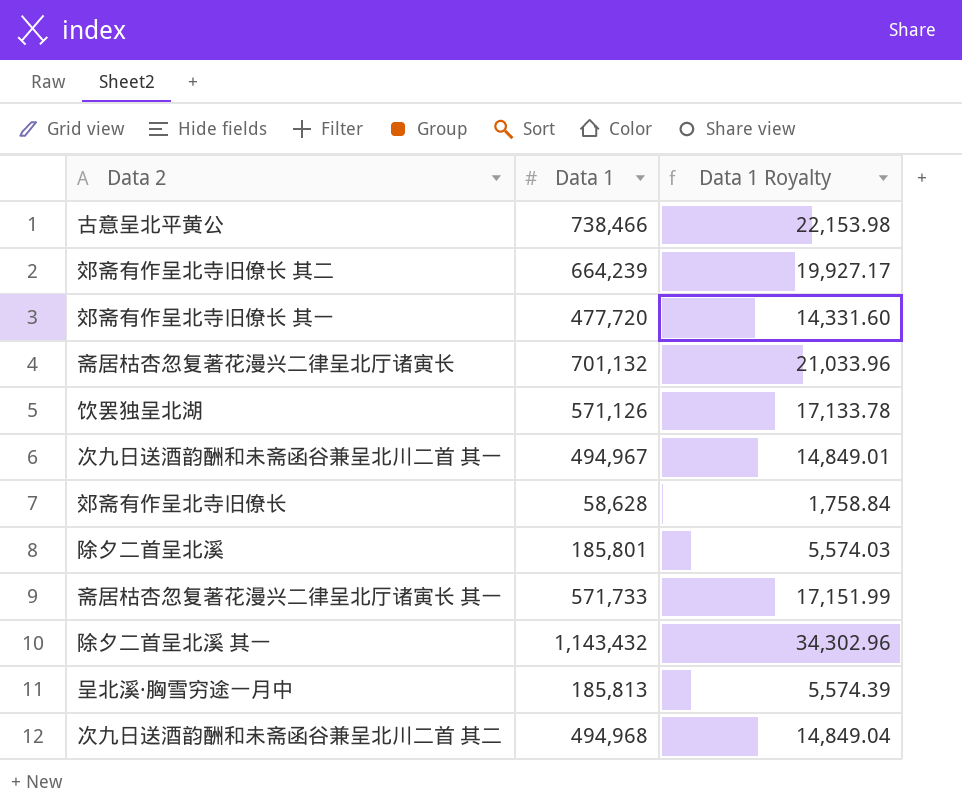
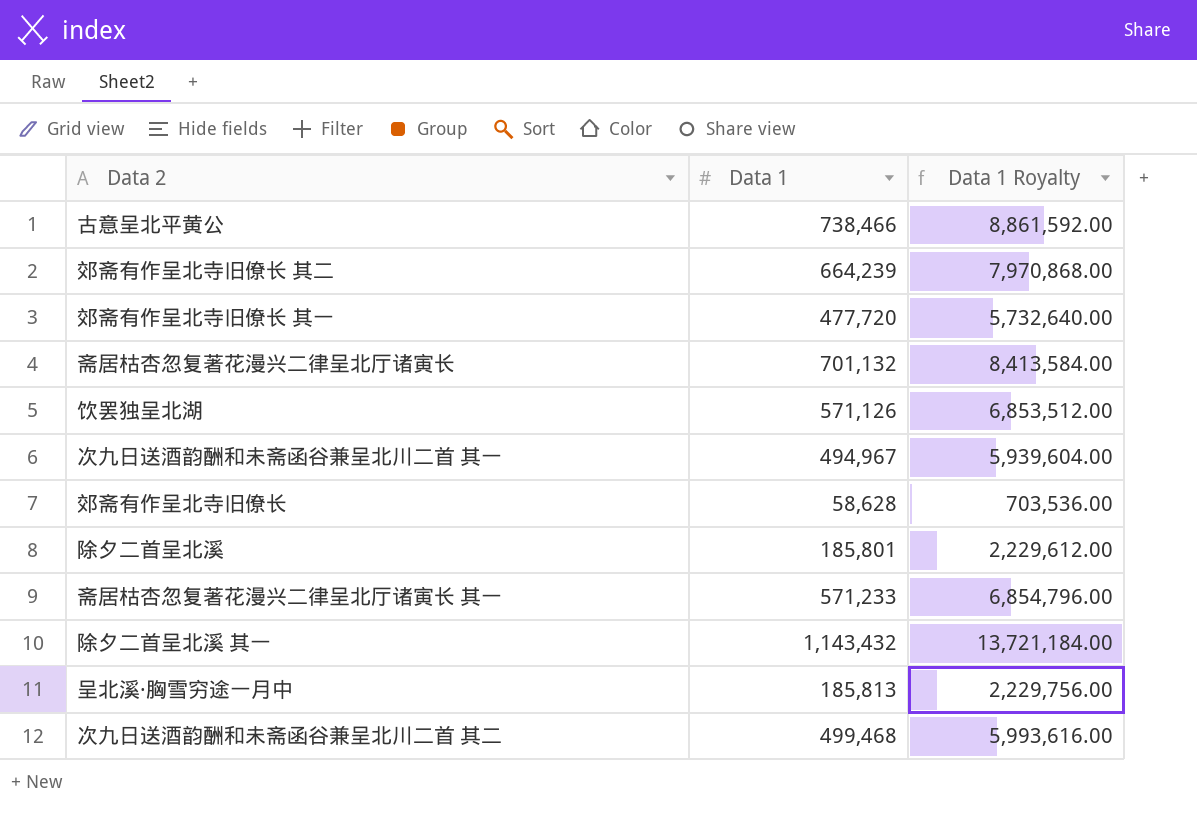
column Data 1 Royalty | formula: [Data 1] * 0.03 -> [Data 1] * 12
斋居枯杏忽复著花漫兴二律呈北厅诸寅长 其一 | Data 1: 571,733 -> 571,233
次九日送酒韵酬和未斋函谷兼呈北川二首 其二 | Data 1: 494,968 -> 499,468

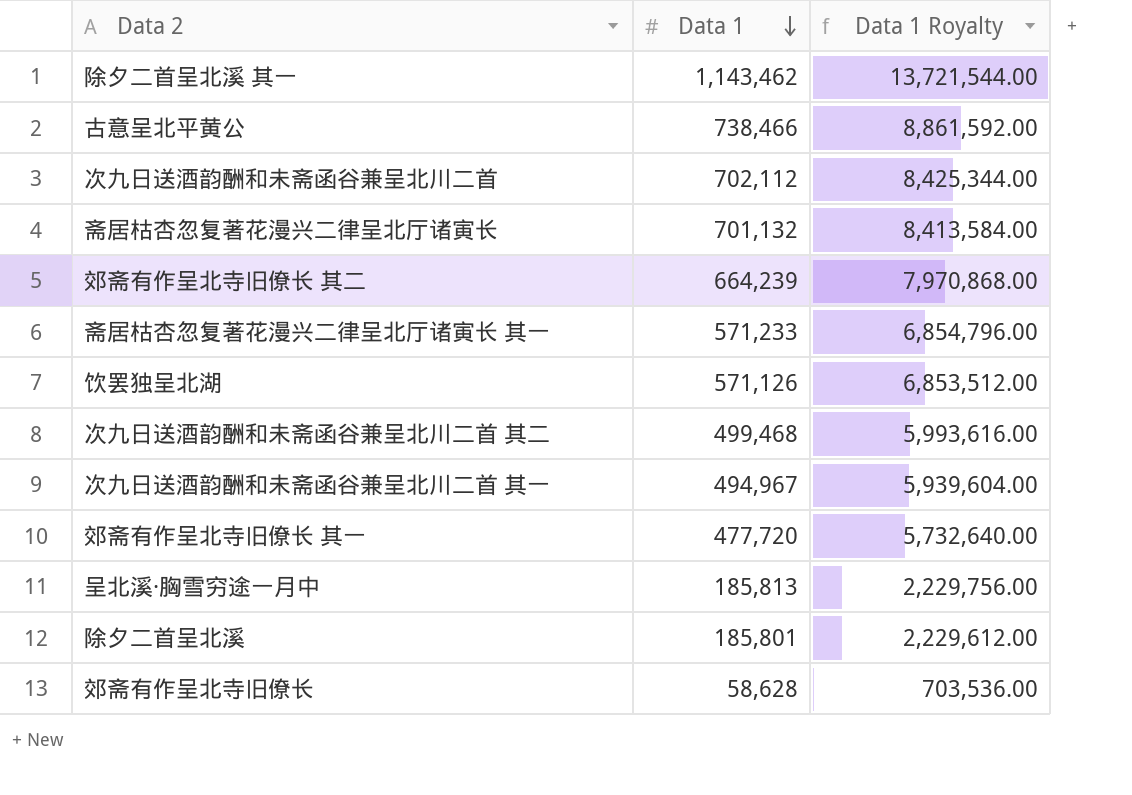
row order: none -> Data 1 descending
除夕二首呈北溪 其一 | Data 1: 1,143,432 -> 1,143,462
除夕二首呈北溪 其一 | Data 1 Royalty: 13,721,184.00 -> 13,721,544.00
row 次九日送酒韵酬和未斋函谷兼呈北川二首: none -> 702,112 | 8,425,344.00

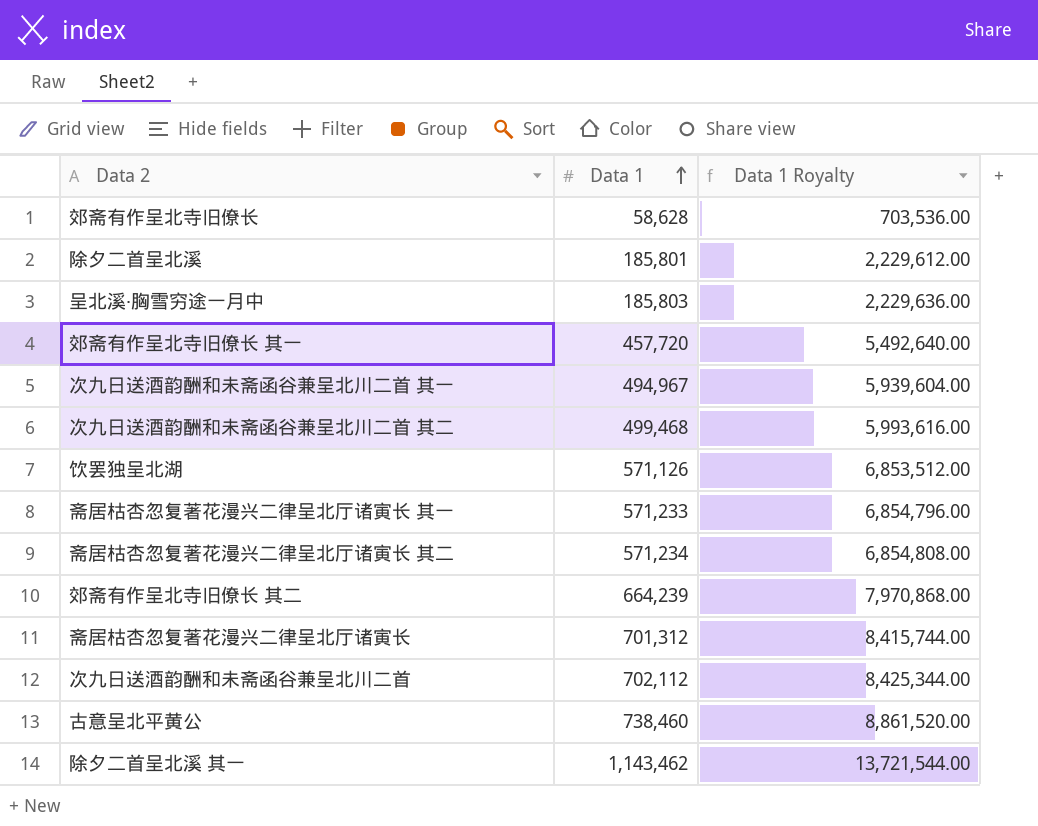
row order: Data 1 descending -> Data 1 ascending
呈北溪·胸雪穷途一月中 | Data 1: 185,813 -> 185,803
呈北溪·胸雪穷途一月中 | Data 1 Royalty: 2,229,756.00 -> 2,229,636.00
郊斋有作呈北寺旧僚长 其一 | Data 1: 477,720 -> 457,720
郊斋有作呈北寺旧僚长 其一 | Data 1 Royalty: 5,732,640.00 -> 5,492,640.00
row 斋居枯杏忽复著花漫兴二律呈北厅诸寅长 其二: none -> 571,234 | 6,854,808.00
斋居枯杏忽复著花漫兴二律呈北厅诸寅长 | Data 1: 701,132 -> 701,312
斋居枯杏忽复著花漫兴二律呈北厅诸寅长 | Data 1 Royalty: 8,413,584.00 -> 8,415,744.00
古意呈北平黄公 | Data 1: 738,466 -> 738,460
古意呈北平黄公 | Data 1 Royalty: 8,861,592.00 -> 8,861,520.00

